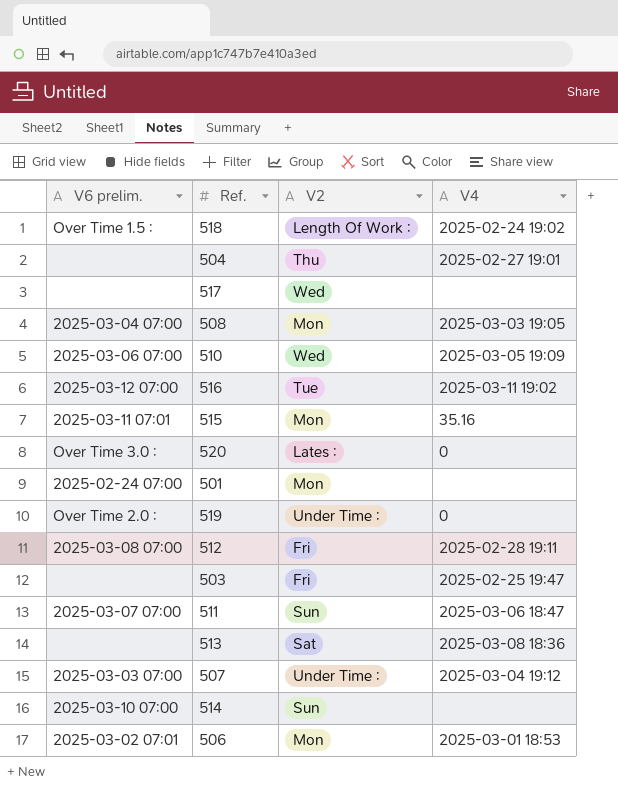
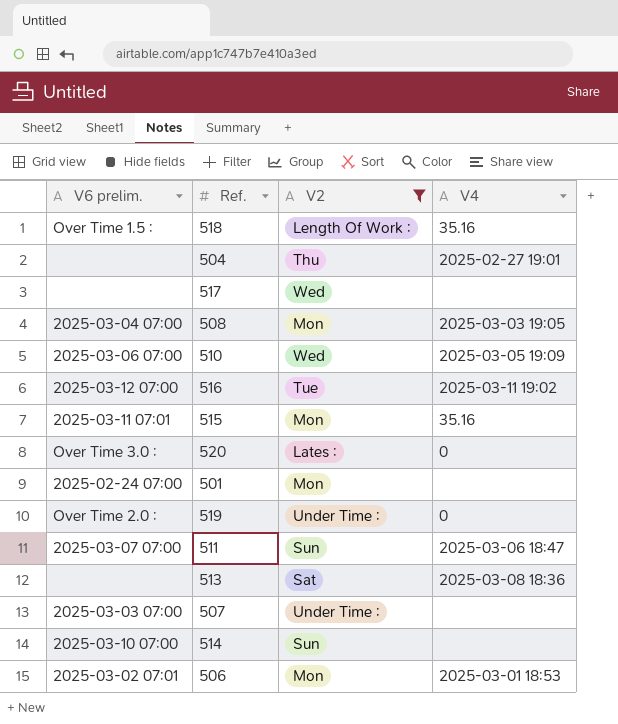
filter: none -> V2 != Fri
518 | V4: 2025-02-24 19:02 -> 35.16
507 | V4: 2025-03-04 19:12 -> none

